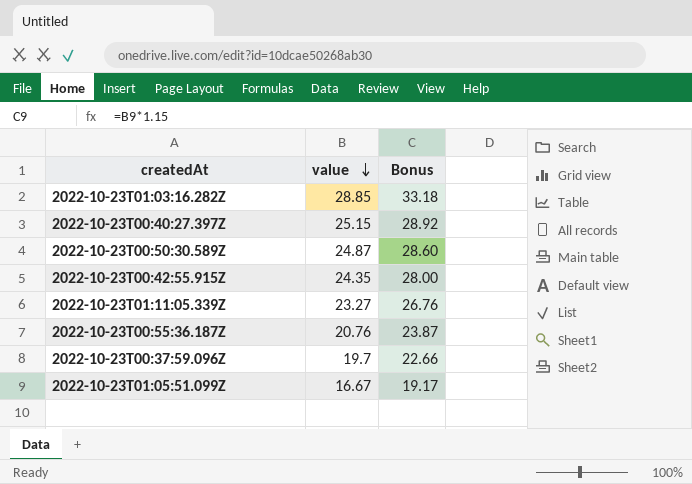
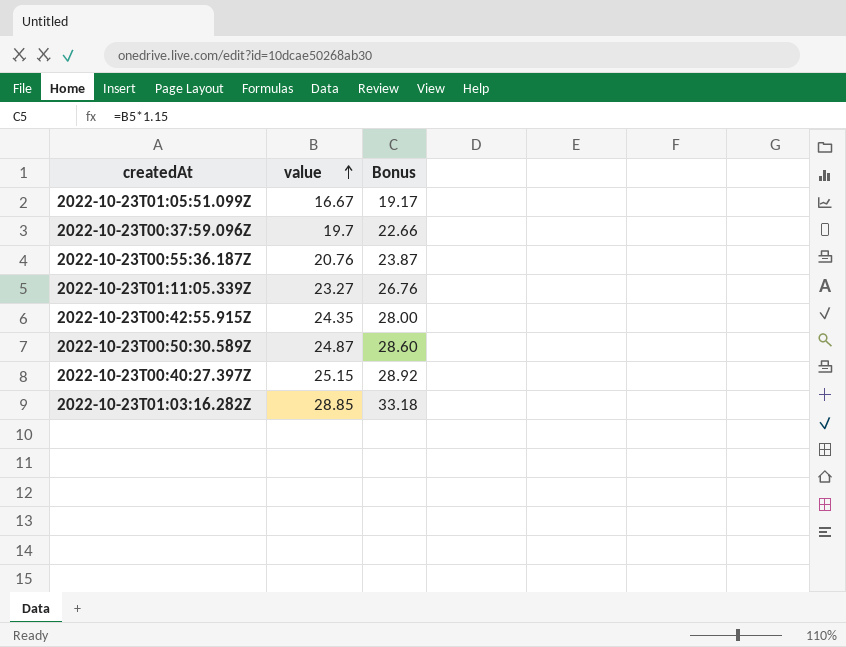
row order: value descending -> value ascending

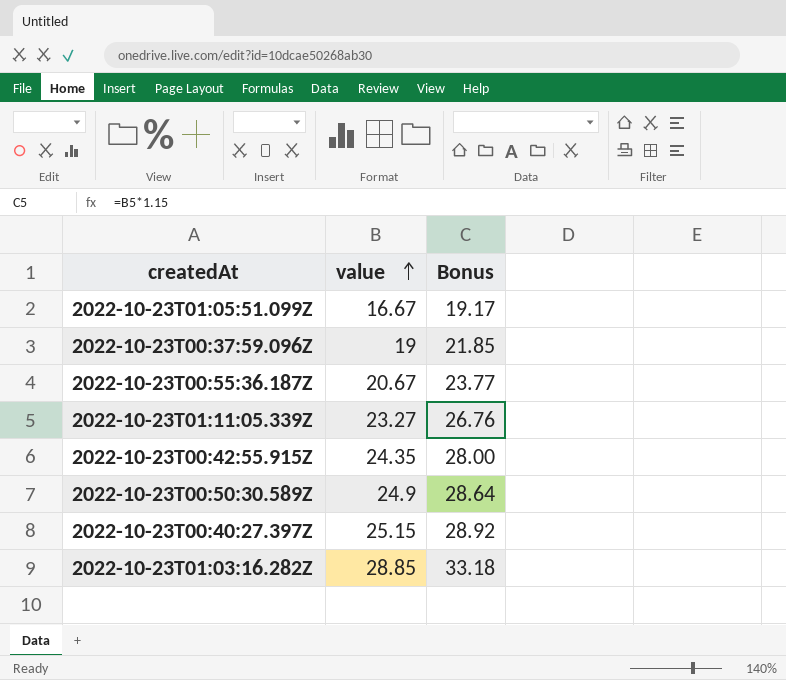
2022-10-23T00:37:59.096Z | value: 19.7 -> 19
2022-10-23T00:37:59.096Z | Bonus: 22.66 -> 21.85
2022-10-23T00:55:36.187Z | value: 20.76 -> 20.67
2022-10-23T00:55:36.187Z | Bonus: 23.87 -> 23.77
2022-10-23T00:50:30.589Z | value: 24.87 -> 24.9
2022-10-23T00:50:30.589Z | Bonus: 28.60 -> 28.64

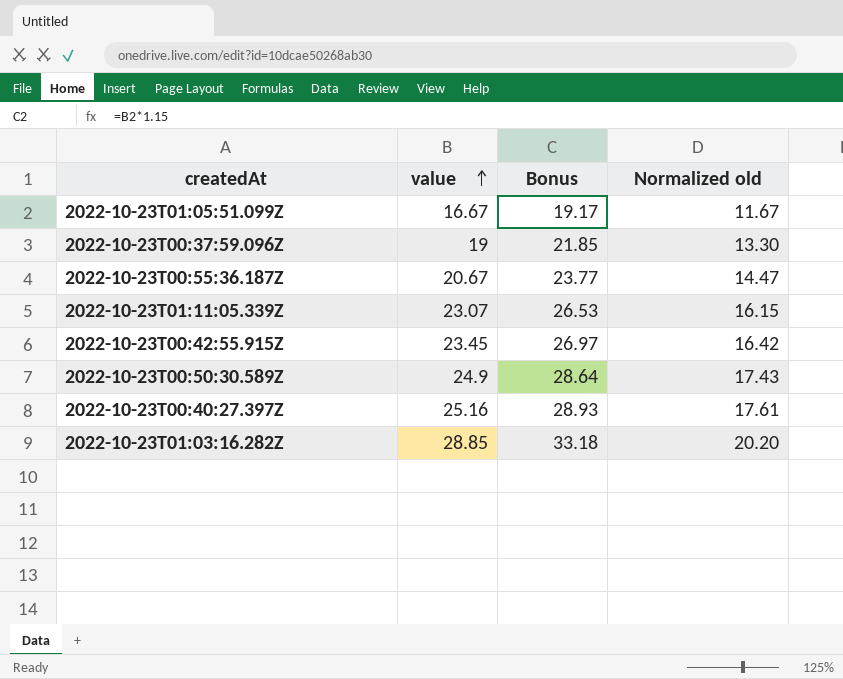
column Normalized old | formula: none -> [value] * 0.7
2022-10-23T01:11:05.339Z | value: 23.27 -> 23.07
2022-10-23T01:11:05.339Z | Bonus: 26.76 -> 26.53
2022-10-23T00:42:55.915Z | value: 24.35 -> 23.45
2022-10-23T00:42:55.915Z | Bonus: 28.00 -> 26.97
2022-10-23T00:40:27.397Z | value: 25.15 -> 25.16
2022-10-23T00:40:27.397Z | Bonus: 28.92 -> 28.93

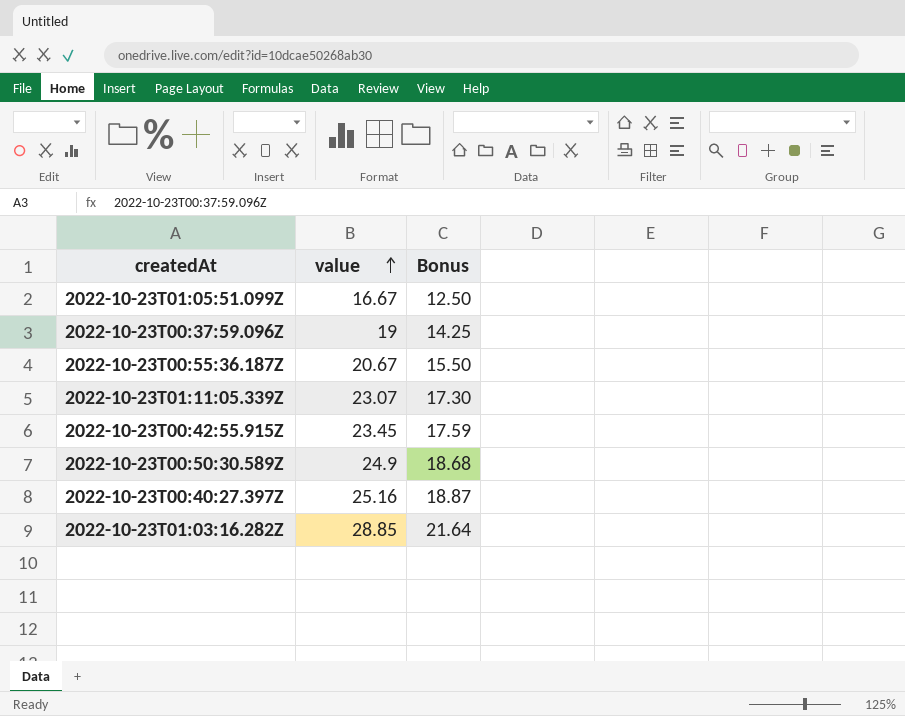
column Normalized old | formula: [value] * 0.7 -> none
column Bonus | formula: [value] * 1.15 -> [value] * 0.75

